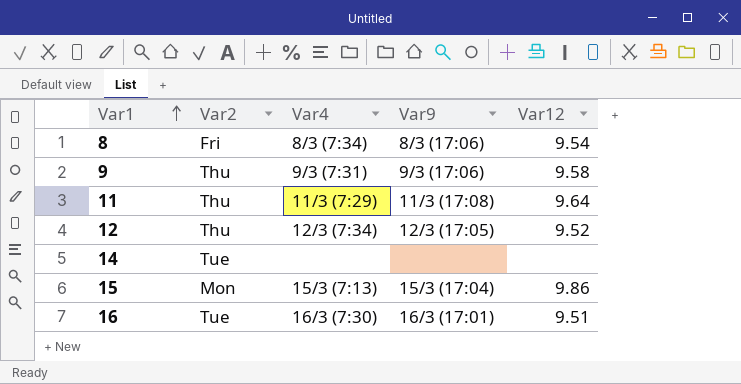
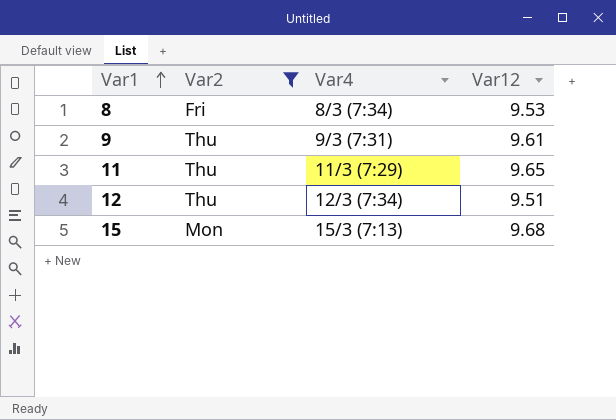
filter: none -> Var2 != Tue
column Var9 | position: 4 -> none
8 | Var12: 9.54 -> 9.53
9 | Var12: 9.58 -> 9.61
11 | Var12: 9.64 -> 9.65
12 | Var12: 9.52 -> 9.51
15 | Var12: 9.86 -> 9.68

